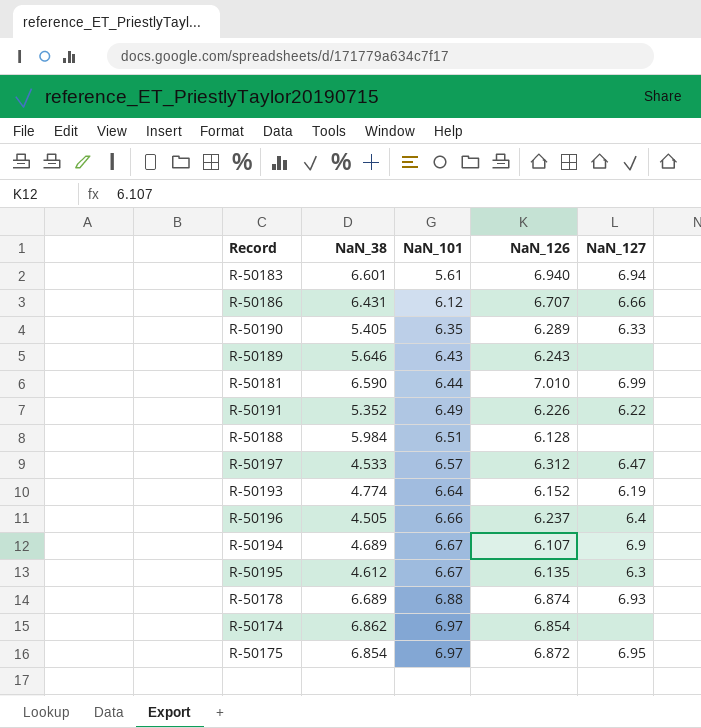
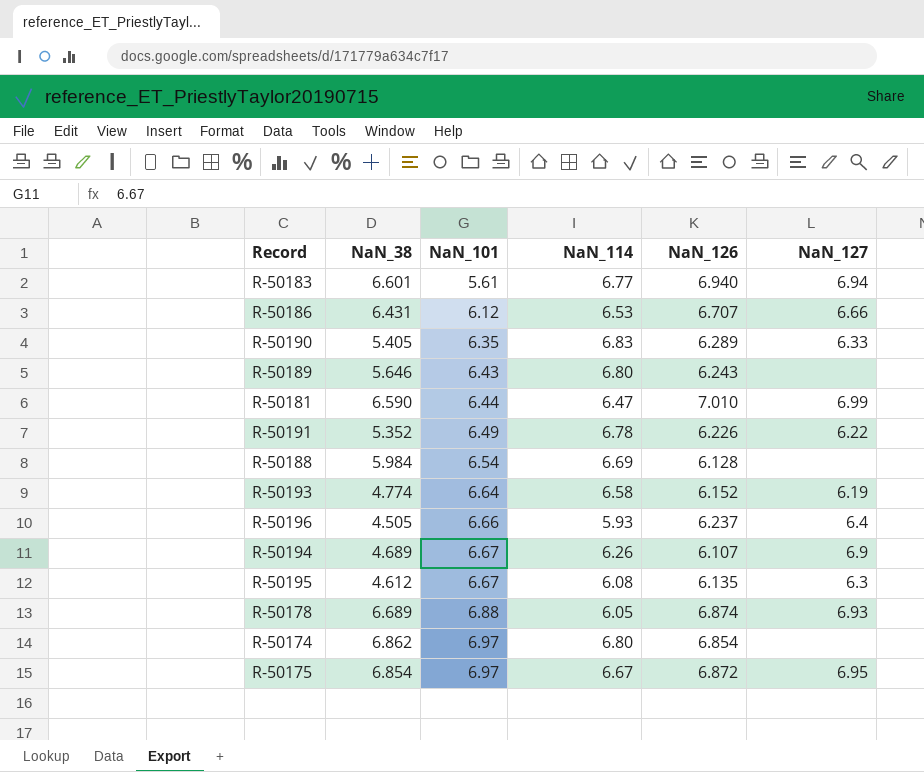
column NaN_114 | position: none -> 4
row R-50197: 4.533 | 6.57 | 6.312 | 6.47 -> none
R-50188 | NaN_101: 6.51 -> 6.54

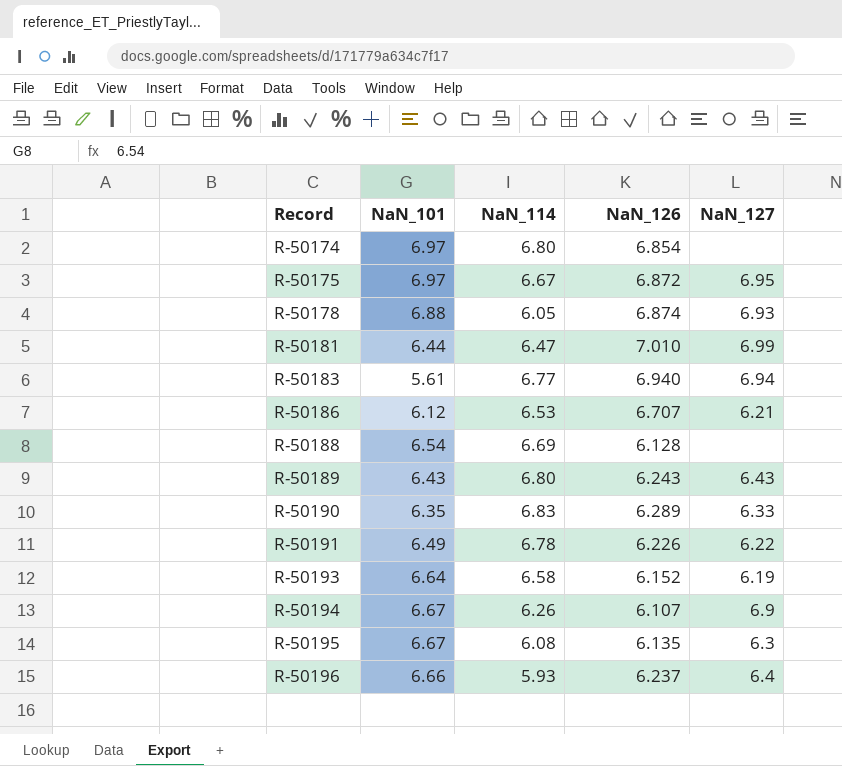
row order: NaN_101 ascending -> Record ascending
column NaN_38 | position: 2 -> none
R-50186 | NaN_127: 6.66 -> 6.21
R-50189 | NaN_127: none -> 6.43

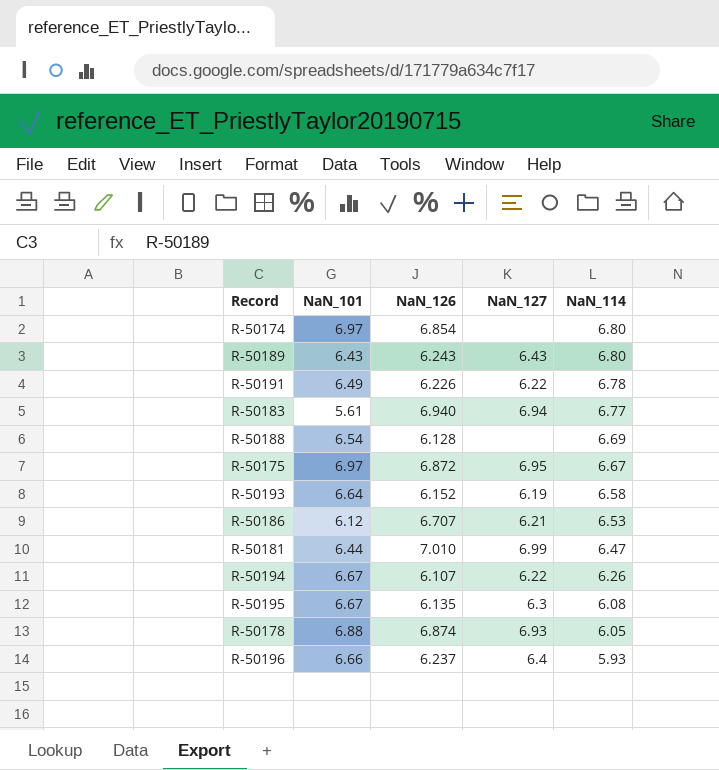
row order: Record ascending -> NaN_114 descending
column NaN_114 | position: 3 -> 5
row R-50190: 6.35 | 6.83 | 6.289 | 6.33 -> none
R-50194 | NaN_127: 6.9 -> 6.22

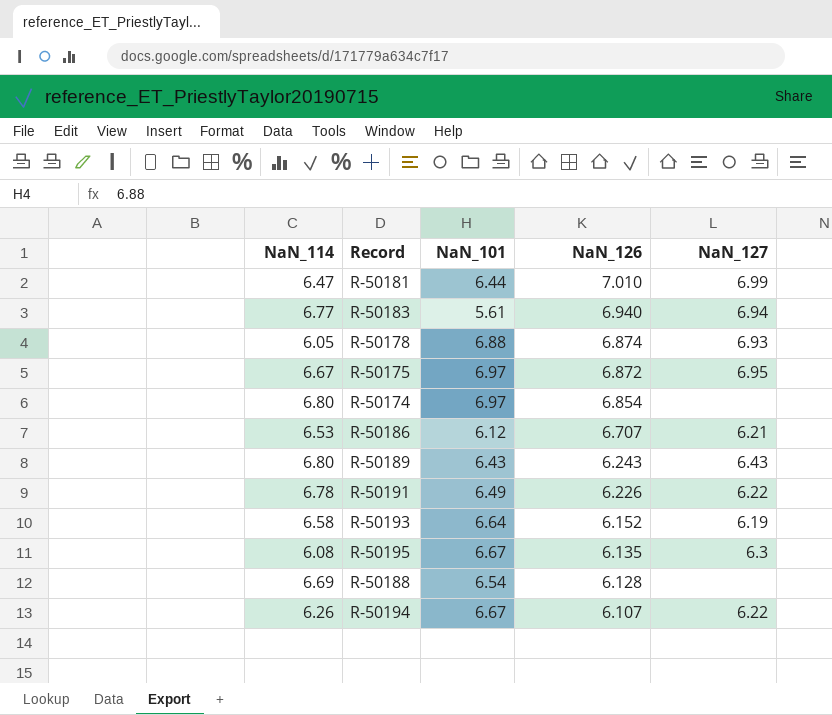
row order: NaN_114 descending -> NaN_126 descending
column NaN_114 | position: 5 -> 1
row R-50196: 6.66 | 6.237 | 6.4 | 5.93 -> none

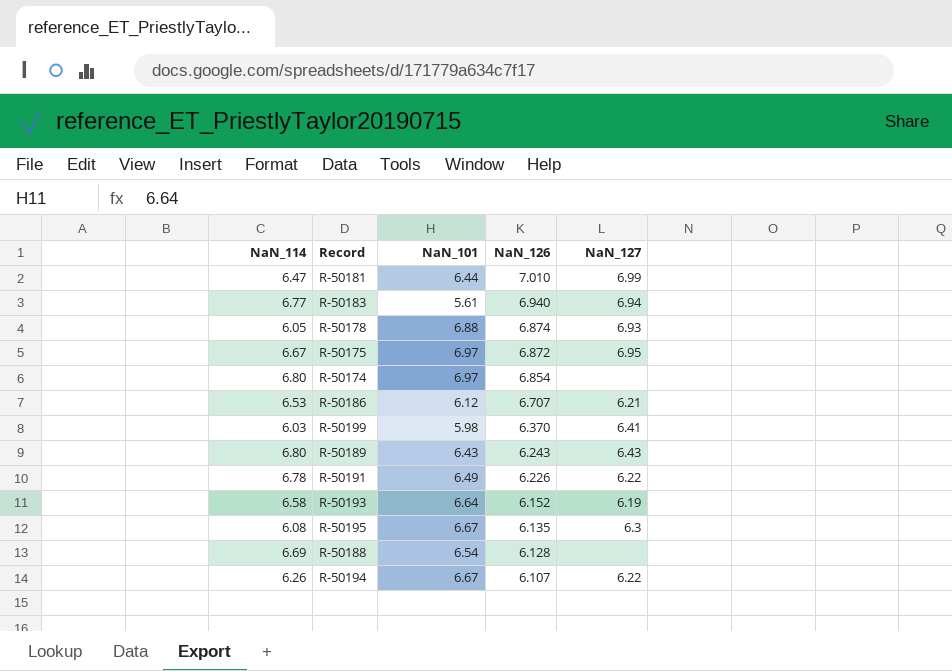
row R-50199: none -> 6.03 | 5.98 | 6.370 | 6.41

